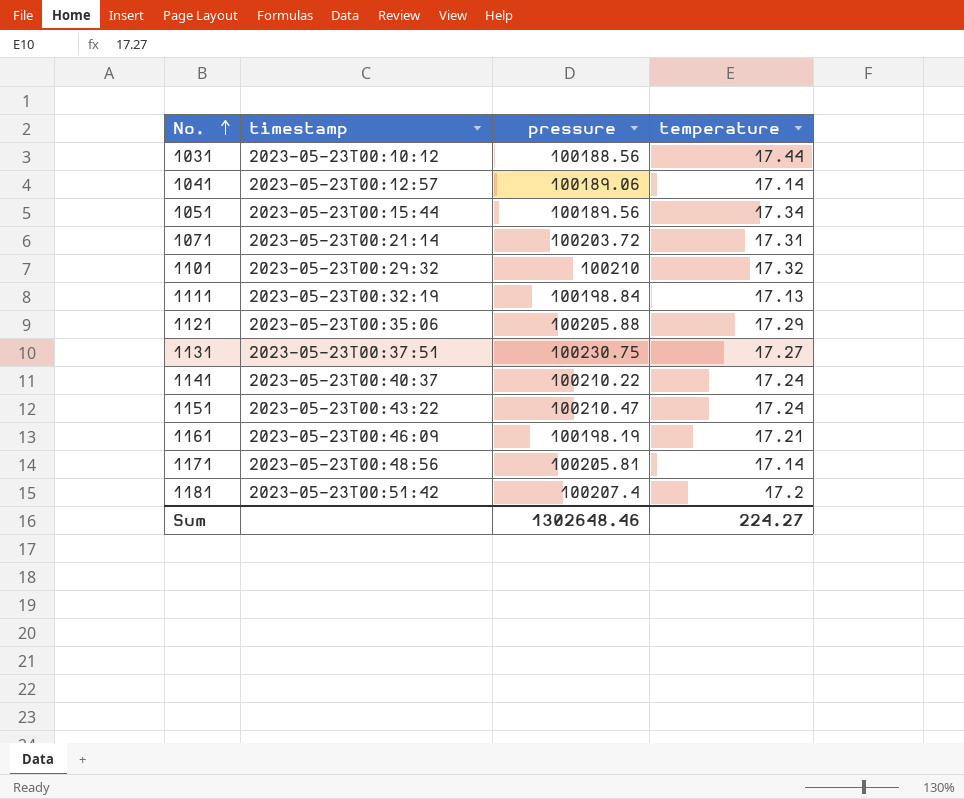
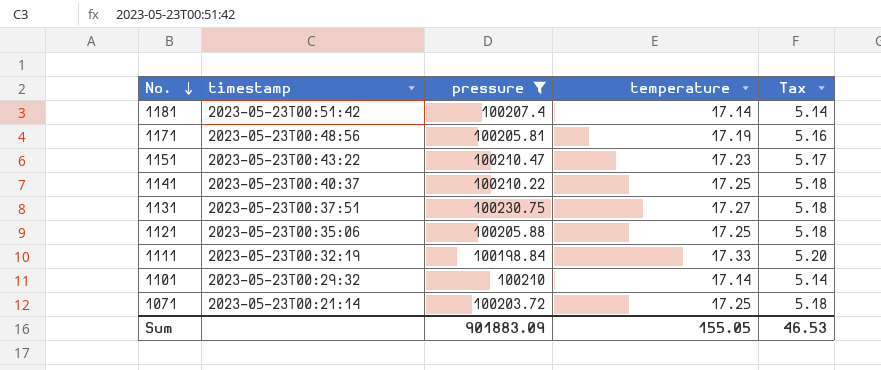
filter: none -> pressure >= 100198.84
row order: No. ascending -> No. descending
column Tax | formula: none -> [temperature] * 0.3
1181 | temperature: 17.2 -> 17.14
1171 | temperature: 17.14 -> 17.19
1151 | temperature: 17.24 -> 17.23
1141 | temperature: 17.24 -> 17.25
1121 | temperature: 17.29 -> 17.25
1111 | temperature: 17.13 -> 17.33
1101 | temperature: 17.32 -> 17.14
1071 | temperature: 17.31 -> 17.25
Sum | pressure: 1302648.46 -> 901883.09
Sum | temperature: 224.27 -> 155.05

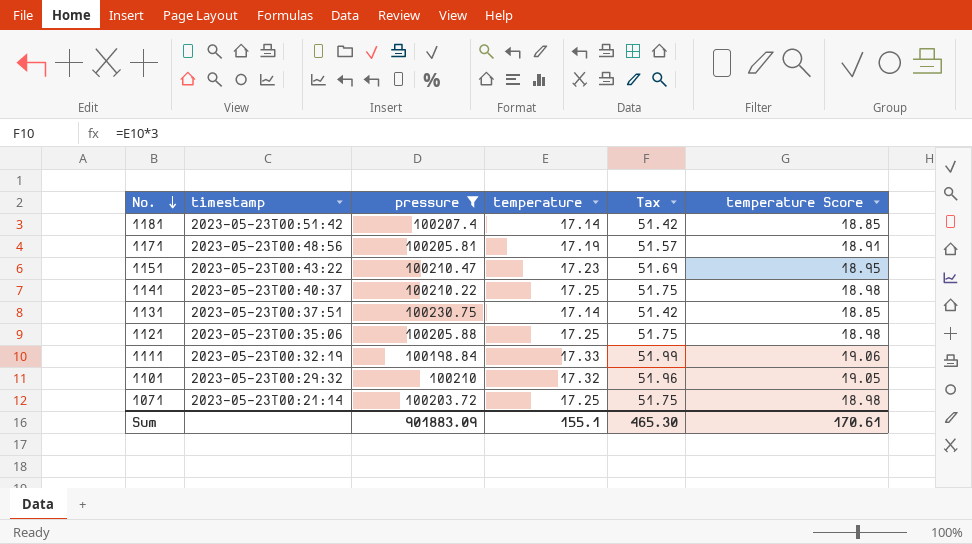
column Tax | formula: [temperature] * 0.3 -> [temperature] * 3
column temperature Score | formula: none -> [temperature] * 1.1
1131 | temperature: 17.27 -> 17.14
1101 | temperature: 17.14 -> 17.32
Sum | temperature: 155.05 -> 155.1
Sum | Tax: 46.53 -> 465.30

